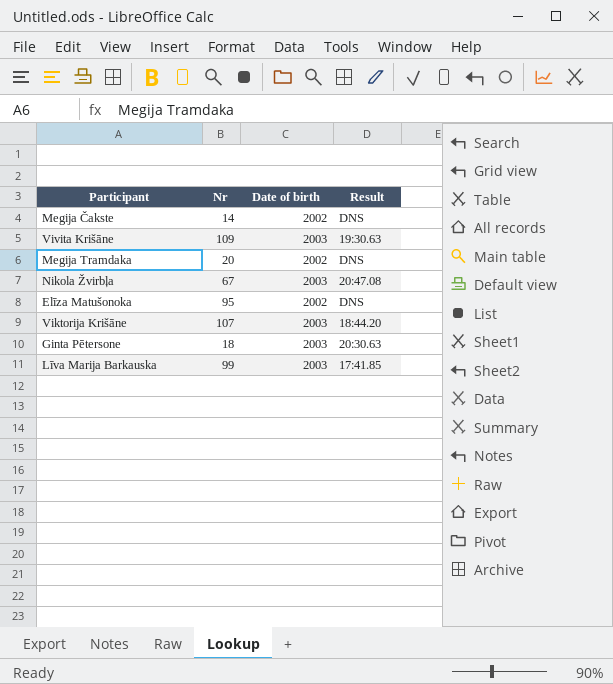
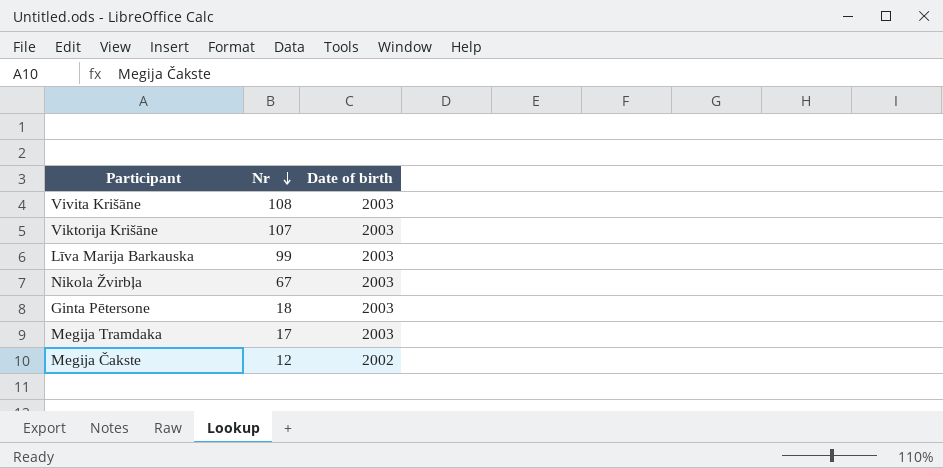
row order: none -> Nr descending
column Result | position: 4 -> none
row Elīza Matušonoka: 95 | 2002 | DNS -> none
Vivita Krišāne | Nr: 109 -> 108
Megija Tramdaka | Nr: 20 -> 17
Megija Tramdaka | Date of birth: 2002 -> 2003
Megija Čakste | Nr: 14 -> 12

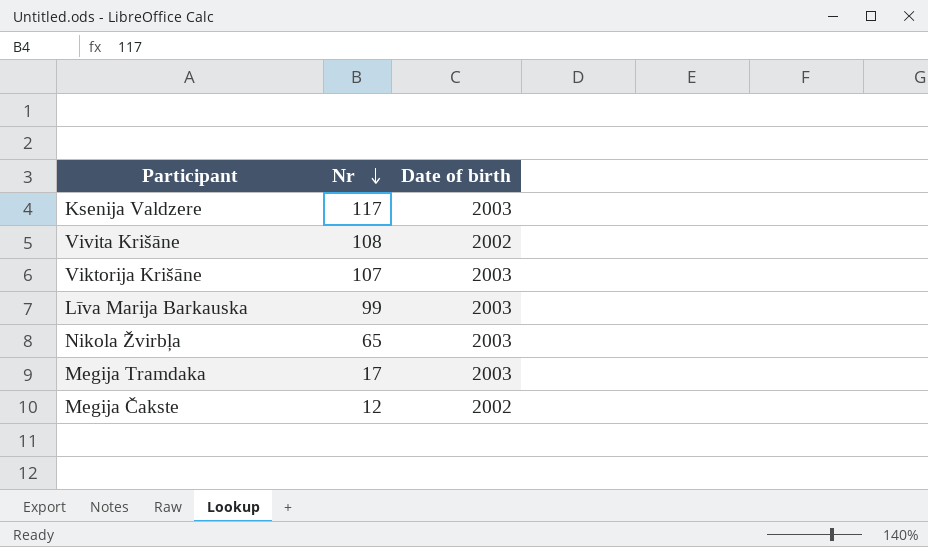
row Ginta Pētersone: 18 | 2003 -> none
row Ksenija Valdzere: none -> 117 | 2003
Vivita Krišāne | Date of birth: 2003 -> 2002
Nikola Žvirbļa | Nr: 67 -> 65

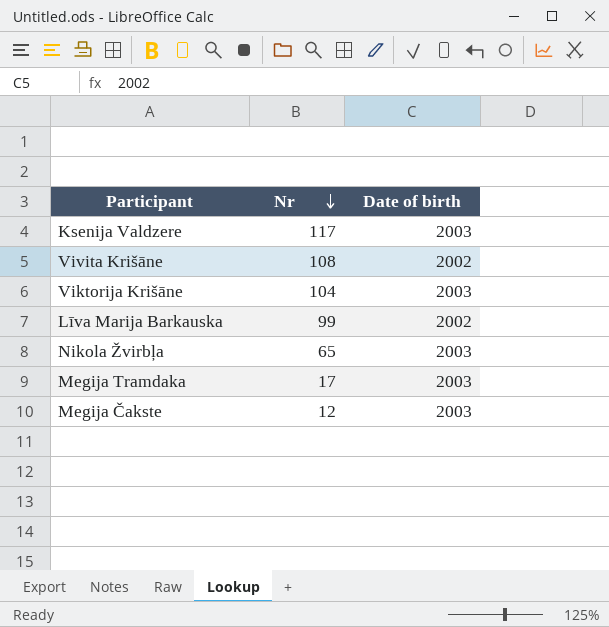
Viktorija Krišāne | Nr: 107 -> 104
Līva Marija Barkauska | Date of birth: 2003 -> 2002
Megija Čakste | Date of birth: 2002 -> 2003

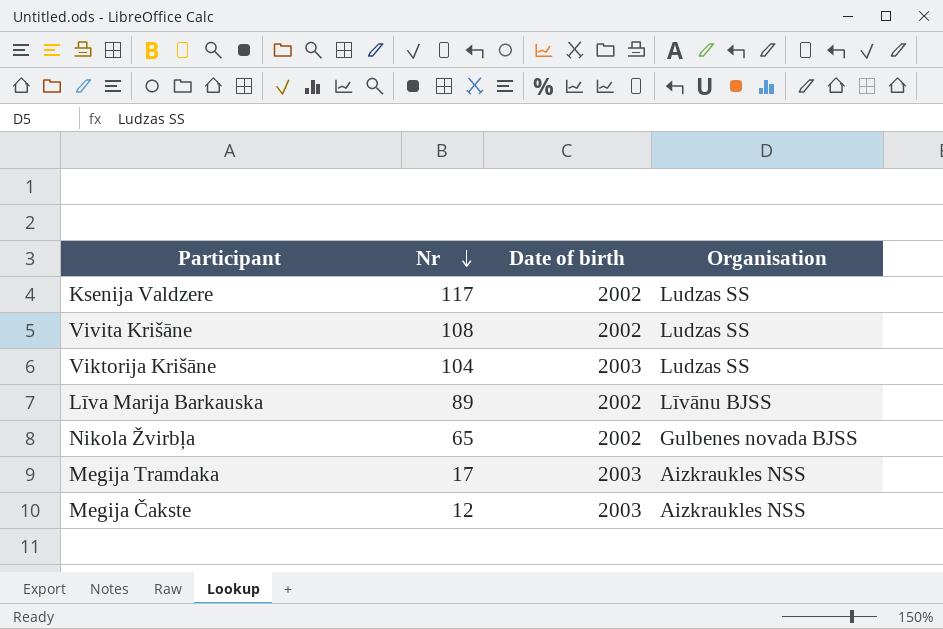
column Organisation | position: none -> 4
Ksenija Valdzere | Date of birth: 2003 -> 2002
Līva Marija Barkauska | Nr: 99 -> 89
Nikola Žvirbļa | Date of birth: 2003 -> 2002

